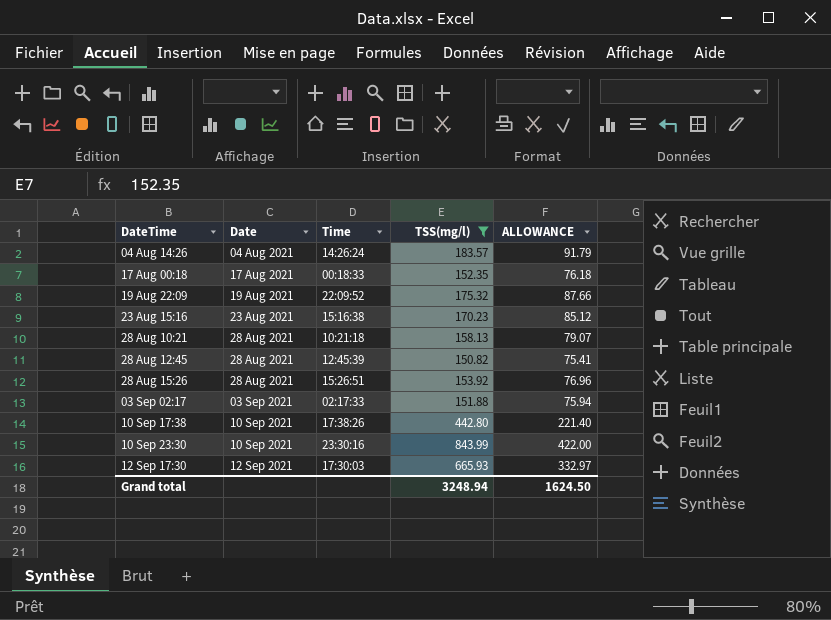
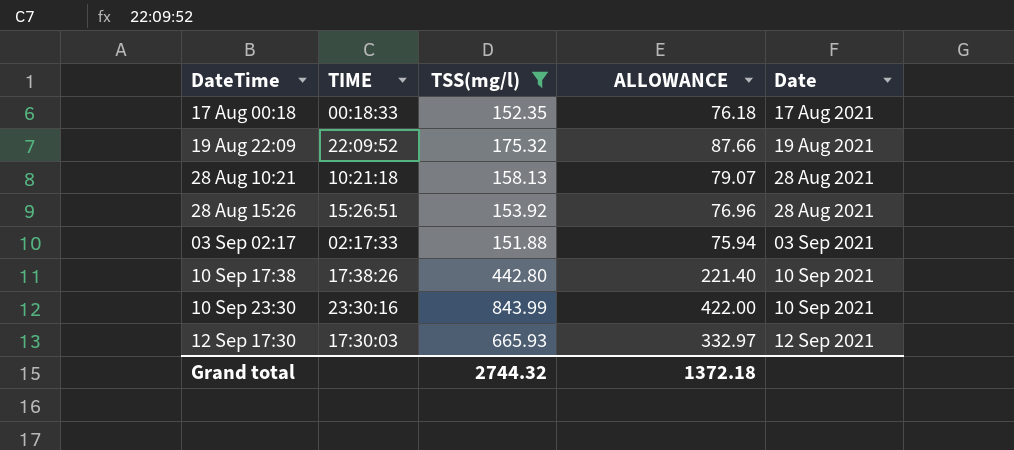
column name: Time -> TIME
column Date | position: 2 -> 5
row 04 Aug 14:26: 04 Aug 2021 | 14:26:24 | 183.57 | 91.79 -> none
row 23 Aug 15:16: 23 Aug 2021 | 15:16:38 | 170.23 | 85.12 -> none
row 28 Aug 12:45: 28 Aug 2021 | 12:45:39 | 150.82 | 75.41 -> none
Grand total | TSS(mg/l): 3248.94 -> 2744.32
Grand total | ALLOWANCE: 1624.50 -> 1372.18

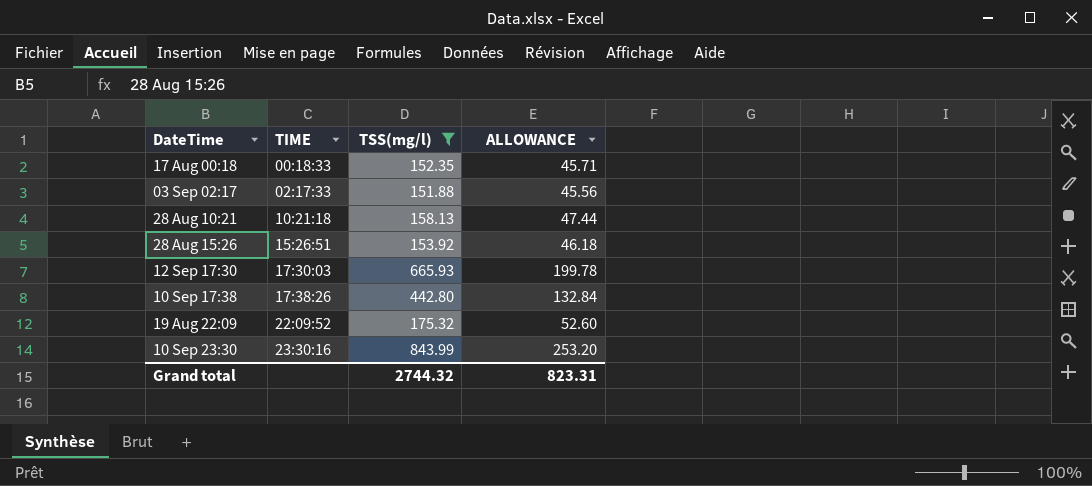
row order: DateTime ascending -> TIME ascending
column Date | position: 5 -> none
column ALLOWANCE | formula: [TSS(mg/l)] * 0.5 -> [TSS(mg/l)] * 0.3
Grand total | ALLOWANCE: 1372.18 -> 823.31

